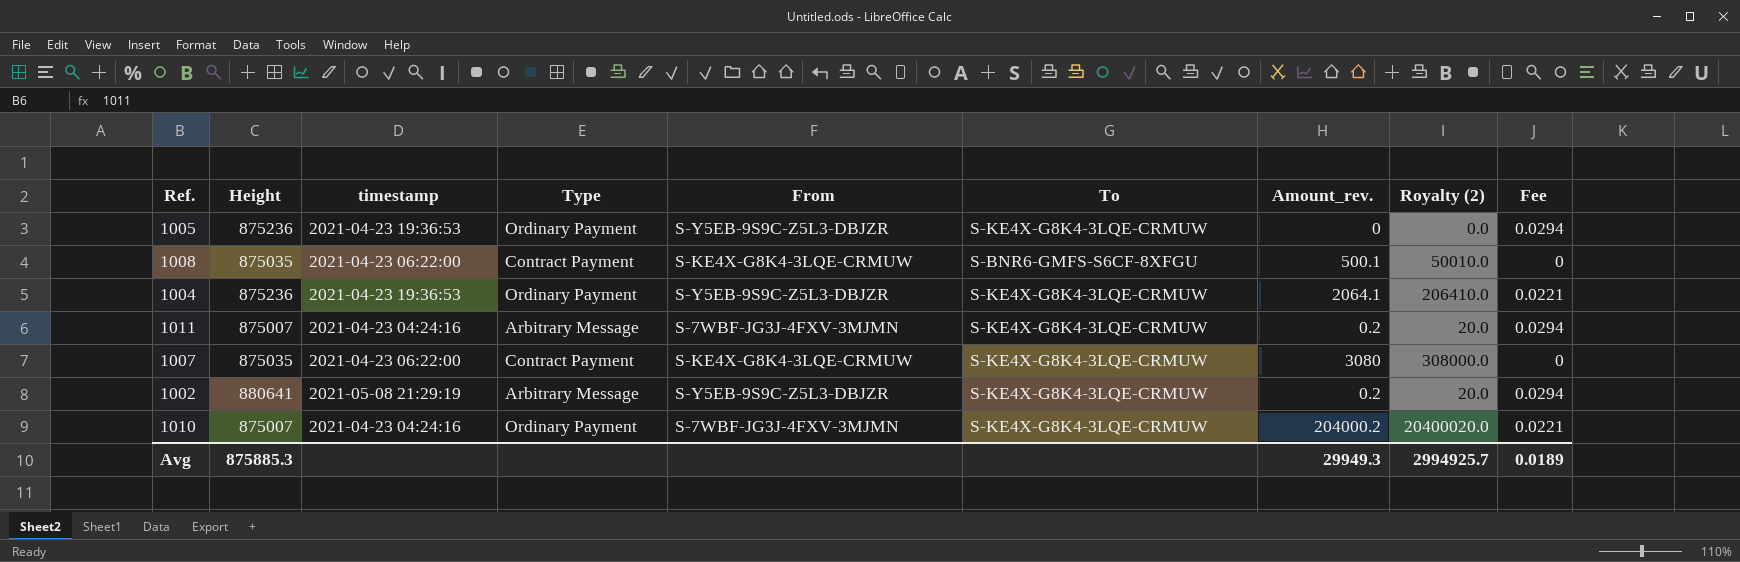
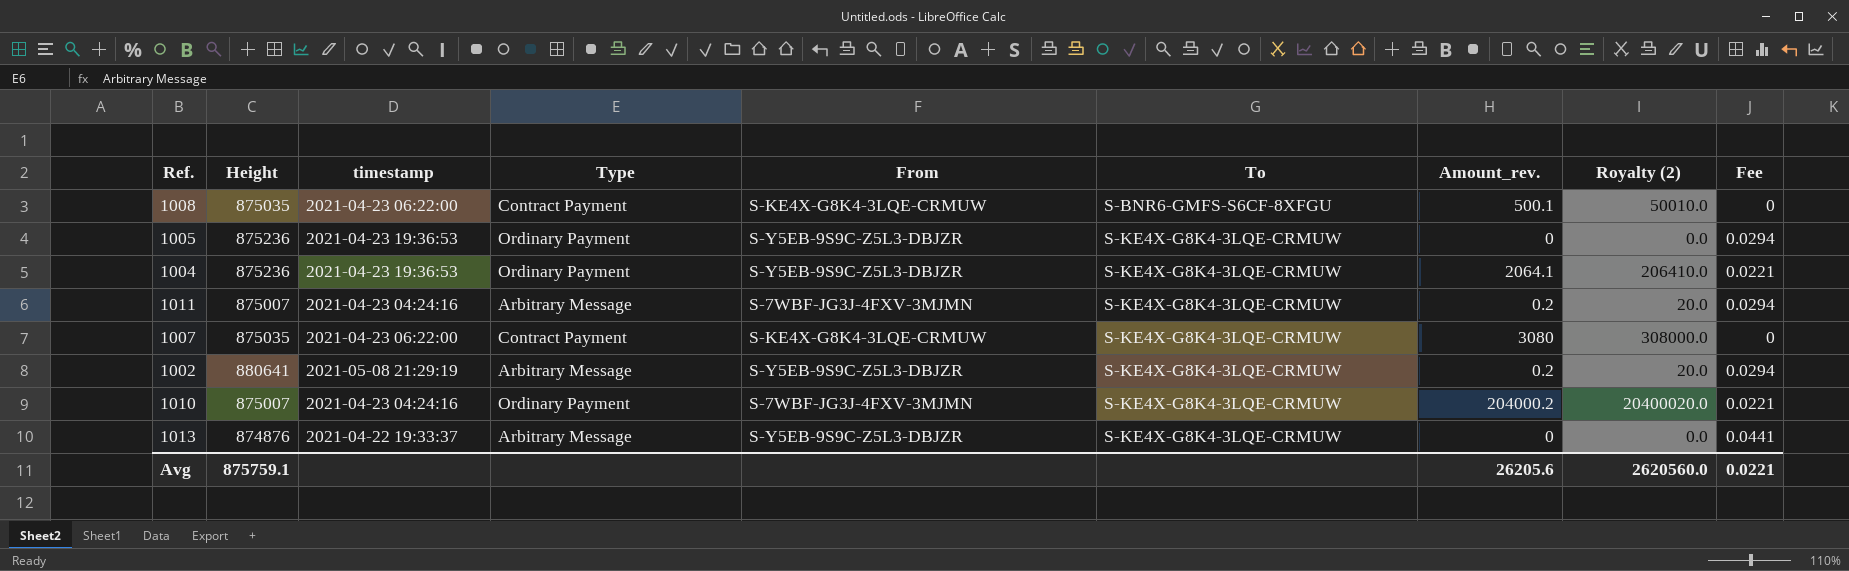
row order: none -> To ascending
row 1013: none -> 874876 | 2021-04-22 19:33:37 | Arbitrary Message | S-Y5EB-9S9C-Z5L3-DBJZR | S-KE4X-G8K4-3LQE-CRMUW | 0 | 0.0 | 0.0441
Avg | Height: 875885.3 -> 875759.1
Avg | Amount_rev.: 29949.3 -> 26205.6
Avg | Royalty (2): 2994925.7 -> 2620560.0
Avg | Fee: 0.0189 -> 0.0221

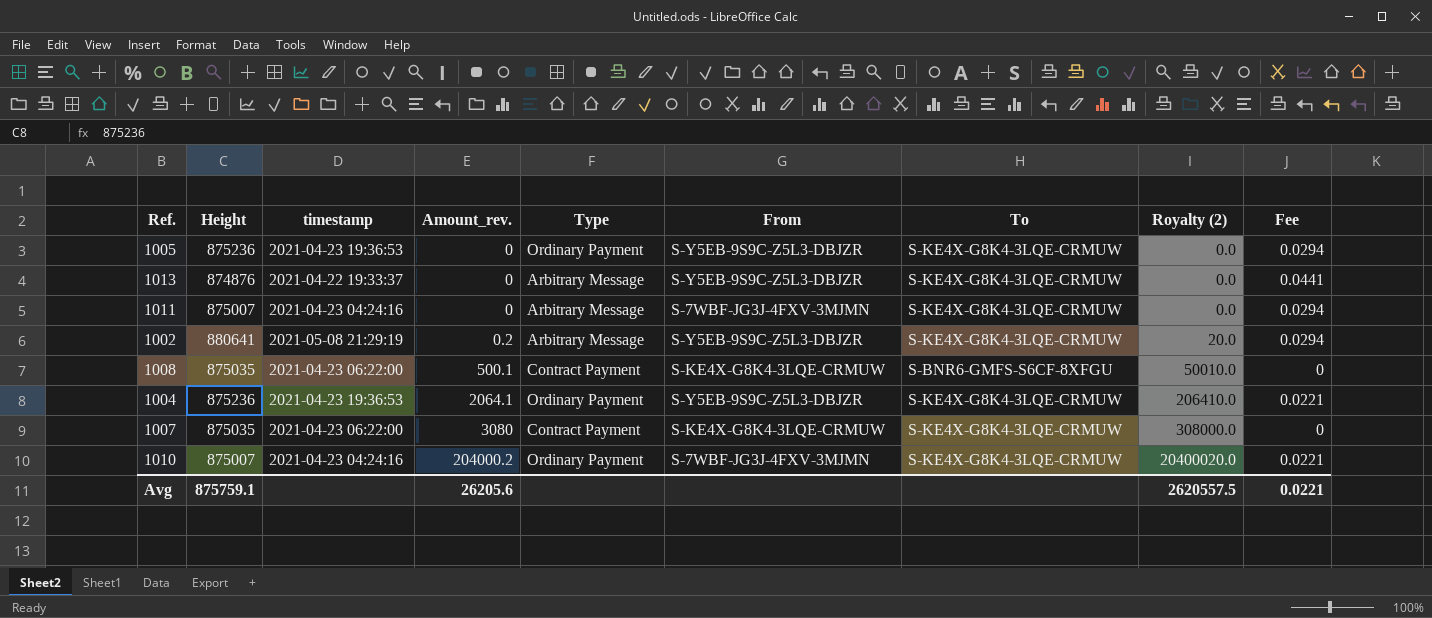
row order: To ascending -> Amount_rev. ascending
column Amount_rev. | position: 7 -> 4
1011 | Amount_rev.: 0.2 -> 0
1011 | Royalty (2): 20.0 -> 0.0
Avg | Royalty (2): 2620560.0 -> 2620557.5

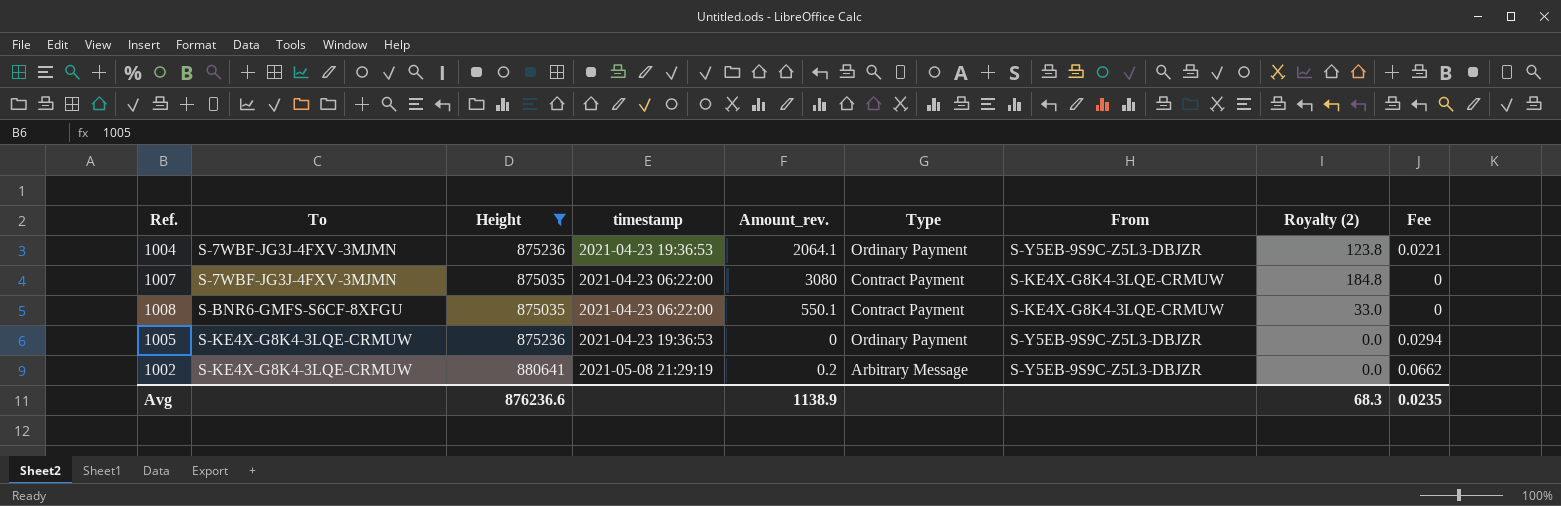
filter: none -> Height >= 875035
row order: Amount_rev. ascending -> To ascending
column To | position: 7 -> 2
column Royalty (2) | formula: [Amount_rev.] * 100 -> [Amount_rev.] * 0.06
1004 | To: S-KE4X-G8K4-3LQE-CRMUW -> S-7WBF-JG3J-4FXV-3MJMN
1007 | To: S-KE4X-G8K4-3LQE-CRMUW -> S-7WBF-JG3J-4FXV-3MJMN
1008 | Amount_rev.: 500.1 -> 550.1
1002 | Fee: 0.0294 -> 0.0662
Avg | Height: 875759.1 -> 876236.6
Avg | Amount_rev.: 26205.6 -> 1138.9
Avg | Royalty (2): 2620557.5 -> 68.3
Avg | Fee: 0.0221 -> 0.0235

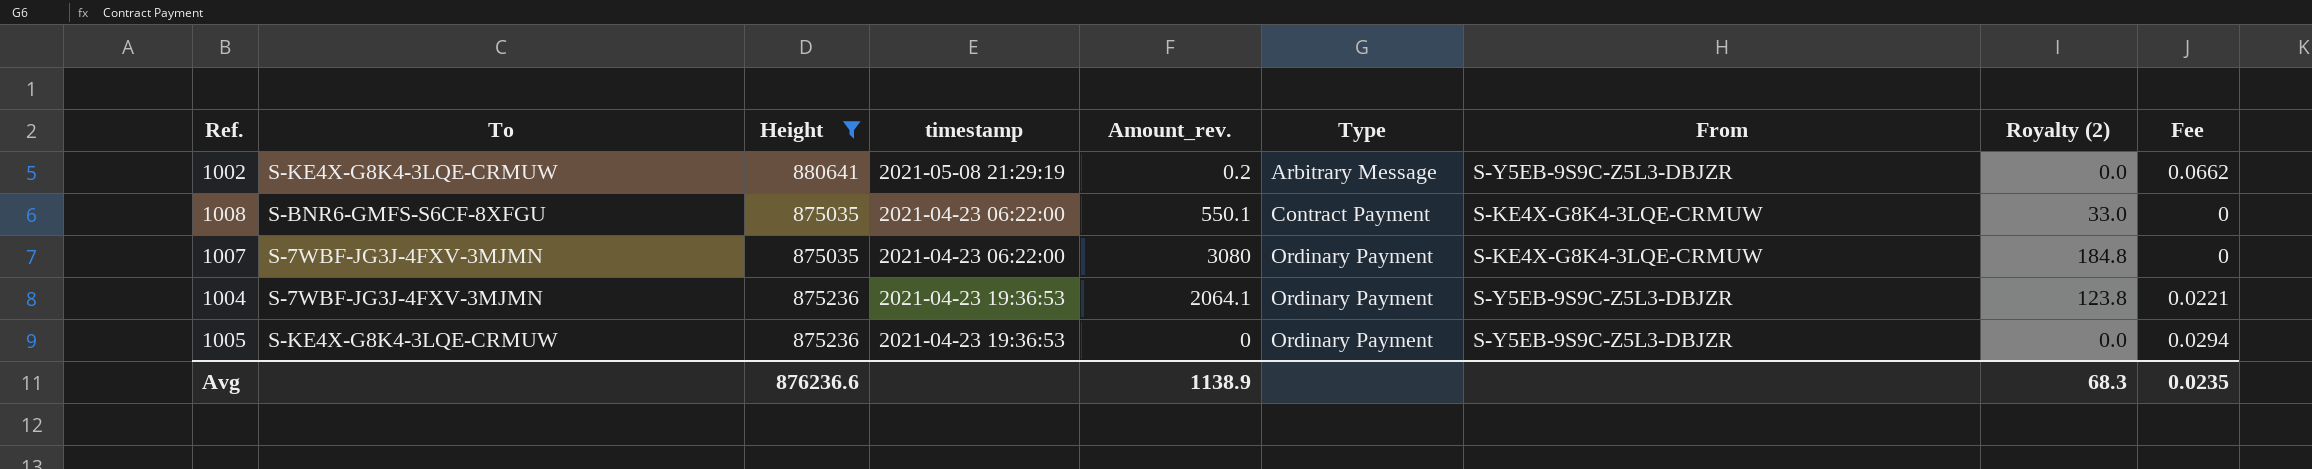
row order: To ascending -> Type ascending
1007 | Type: Contract Payment -> Ordinary Payment

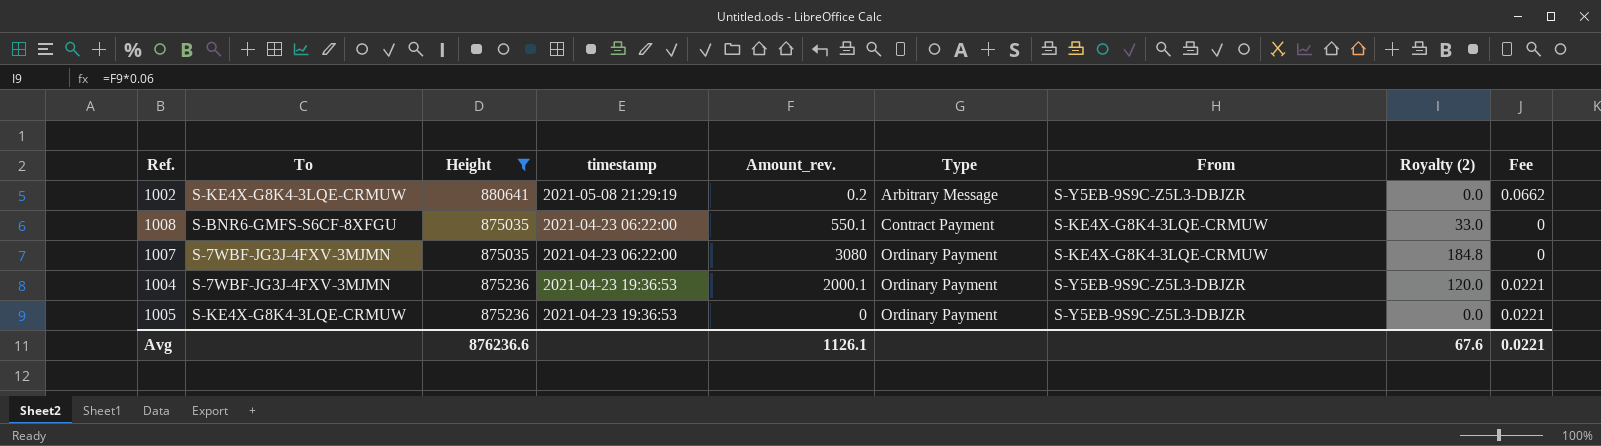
1004 | Amount_rev.: 2064.1 -> 2000.1
1004 | Royalty (2): 123.8 -> 120.0
1005 | Fee: 0.0294 -> 0.0221
Avg | Amount_rev.: 1138.9 -> 1126.1
Avg | Royalty (2): 68.3 -> 67.6
Avg | Fee: 0.0235 -> 0.0221

